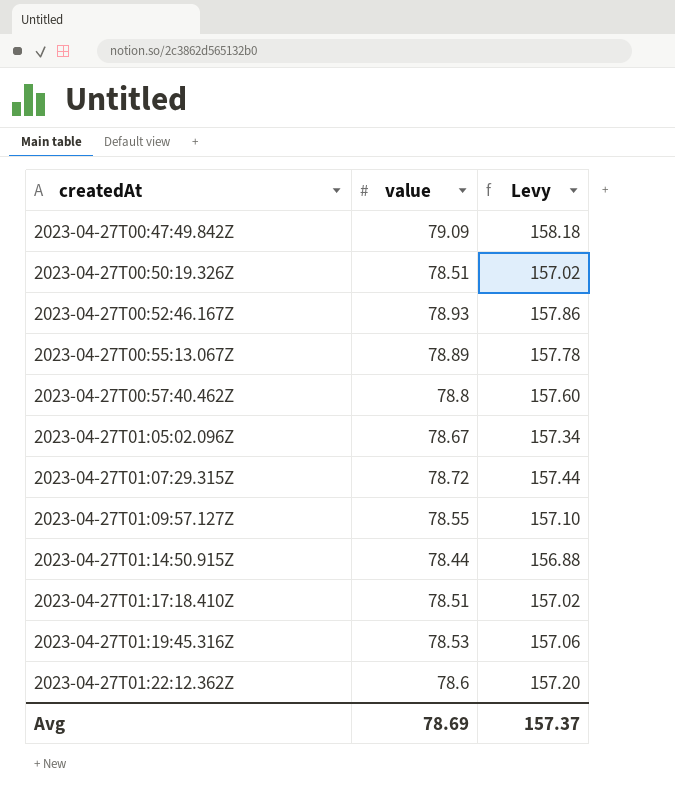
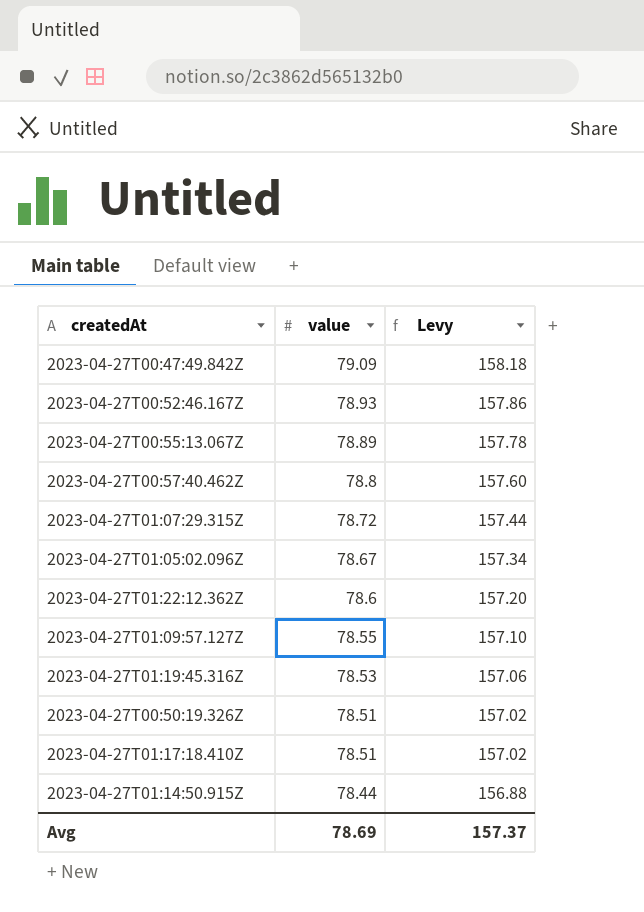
row order: createdAt ascending -> value descending

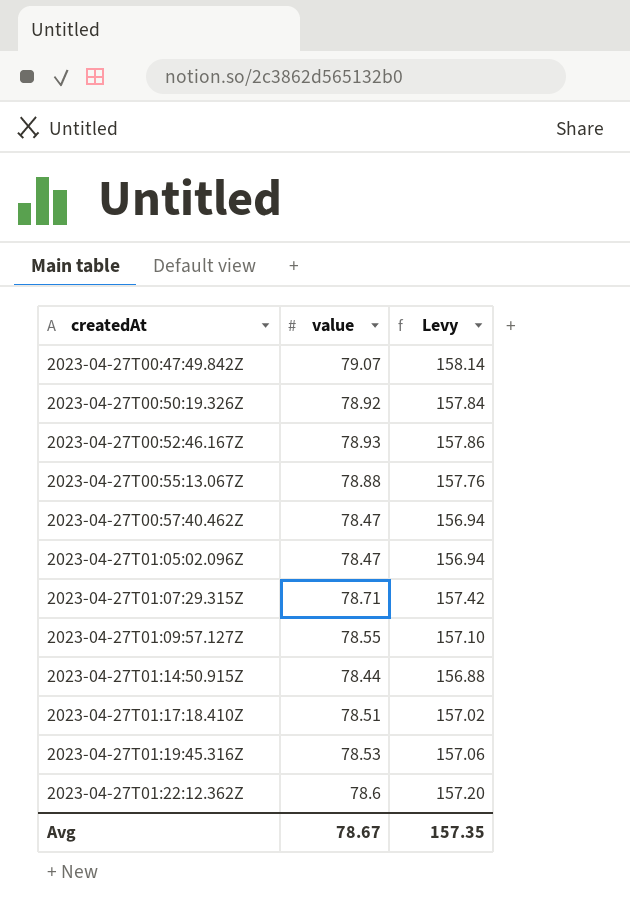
row order: value descending -> createdAt ascending
2023-04-27T00:47:49.842Z | value: 79.09 -> 79.07
2023-04-27T00:47:49.842Z | Levy: 158.18 -> 158.14
2023-04-27T00:50:19.326Z | value: 78.51 -> 78.92
2023-04-27T00:50:19.326Z | Levy: 157.02 -> 157.84
2023-04-27T00:55:13.067Z | value: 78.89 -> 78.88
2023-04-27T00:55:13.067Z | Levy: 157.78 -> 157.76
2023-04-27T00:57:40.462Z | value: 78.8 -> 78.47
2023-04-27T00:57:40.462Z | Levy: 157.60 -> 156.94
2023-04-27T01:05:02.096Z | value: 78.67 -> 78.47
2023-04-27T01:05:02.096Z | Levy: 157.34 -> 156.94
2023-04-27T01:07:29.315Z | value: 78.72 -> 78.71
2023-04-27T01:07:29.315Z | Levy: 157.44 -> 157.42
Avg | value: 78.69 -> 78.67
Avg | Levy: 157.37 -> 157.35

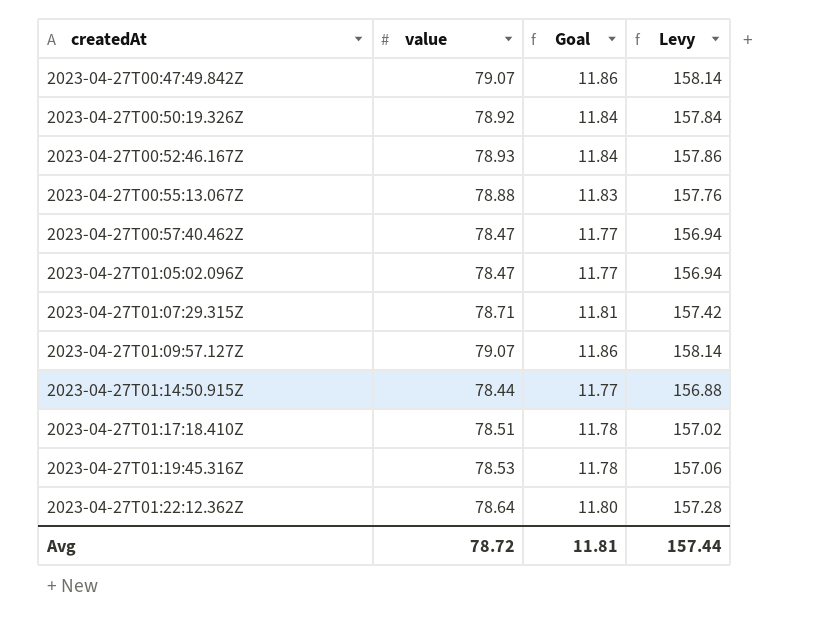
column Goal | formula: none -> [value] * 0.15
2023-04-27T01:09:57.127Z | value: 78.55 -> 79.07
2023-04-27T01:09:57.127Z | Levy: 157.10 -> 158.14
2023-04-27T01:22:12.362Z | value: 78.6 -> 78.64
2023-04-27T01:22:12.362Z | Levy: 157.20 -> 157.28
Avg | value: 78.67 -> 78.72
Avg | Levy: 157.35 -> 157.44

